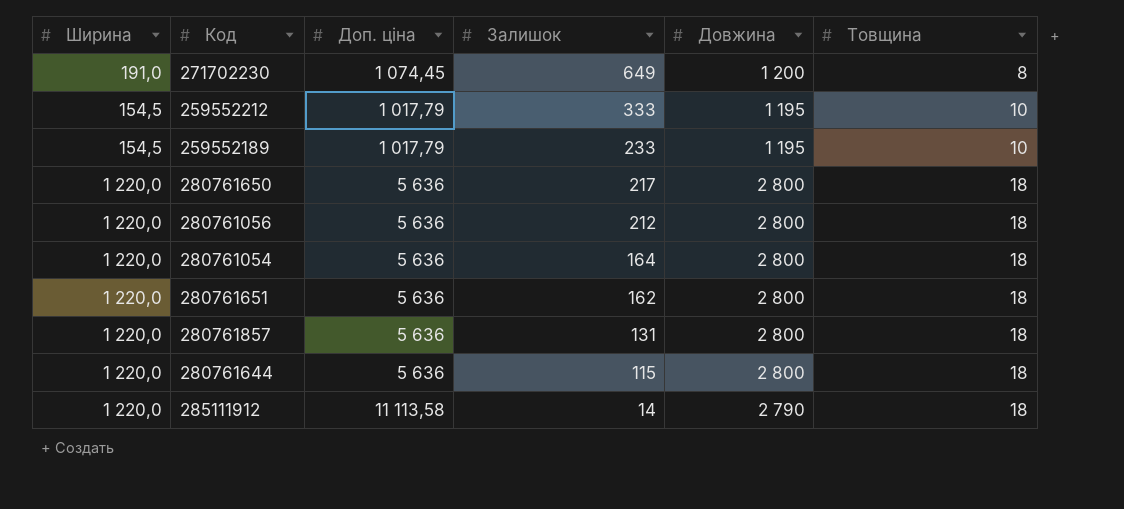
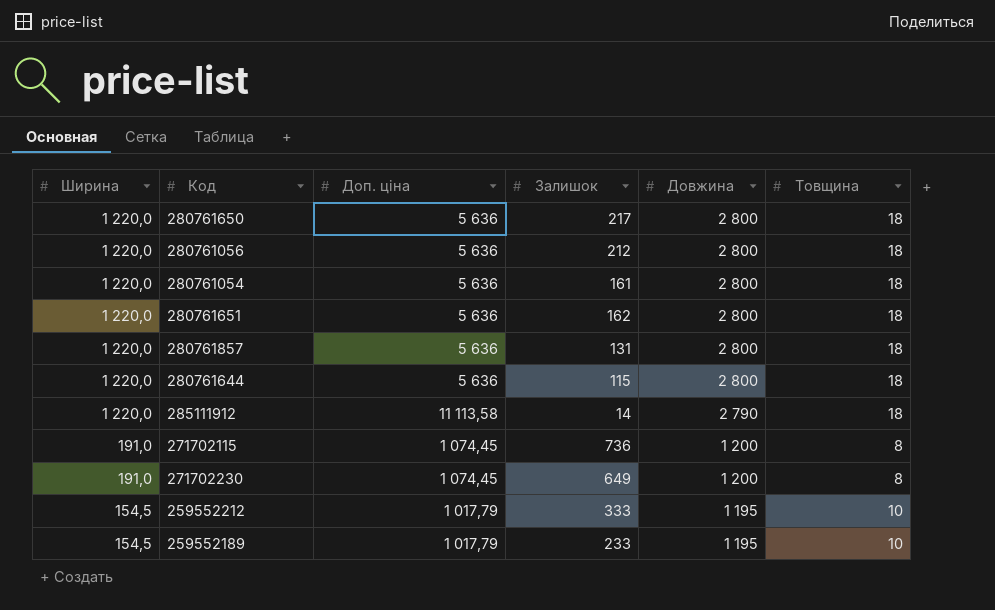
row order: Залишок descending -> Ширина descending
280761054 | Залишок: 164 -> 161
row 271702115: none -> 191,0 | 1 074,45 | 736 | 1 200 | 8

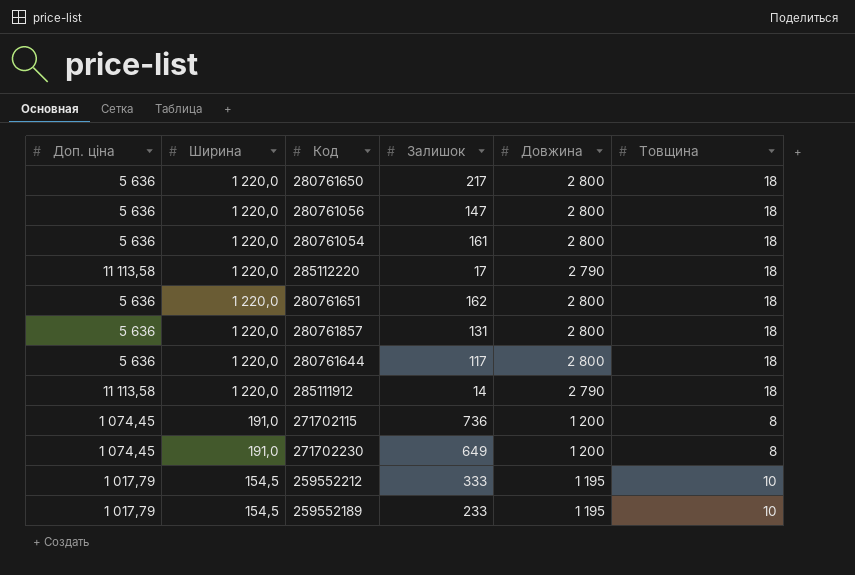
column Доп. ціна | position: 3 -> 1
280761056 | Залишок: 212 -> 147
row 285112220: none -> 11 113,58 | 1 220,0 | 17 | 2 790 | 18
280761644 | Залишок: 115 -> 117

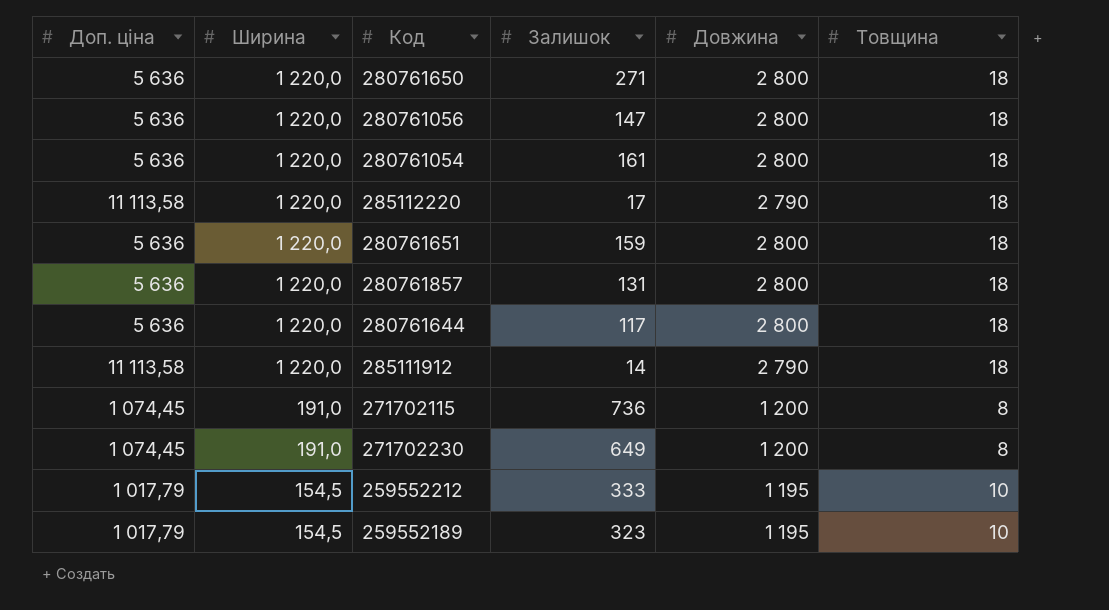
280761650 | Залишок: 217 -> 271
280761651 | Залишок: 162 -> 159
259552189 | Залишок: 233 -> 323

